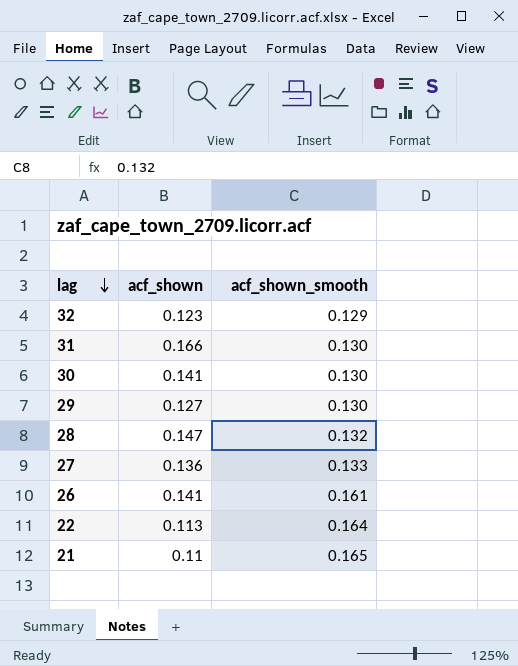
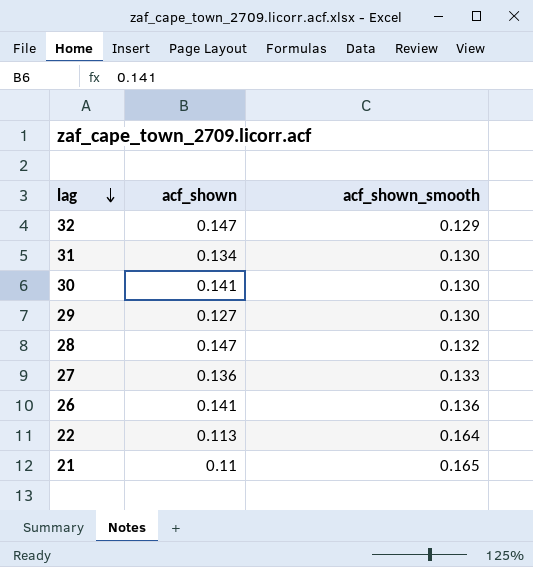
32 | acf_shown: 0.123 -> 0.147
31 | acf_shown: 0.166 -> 0.134
26 | acf_shown_smooth: 0.161 -> 0.136

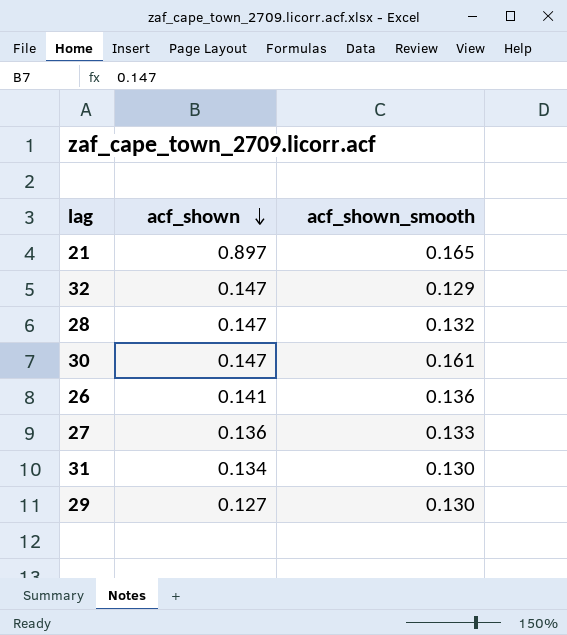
row order: lag descending -> acf_shown descending
row 22: 0.113 | 0.164 -> none
21 | acf_shown: 0.11 -> 0.897
30 | acf_shown: 0.141 -> 0.147
30 | acf_shown_smooth: 0.130 -> 0.161

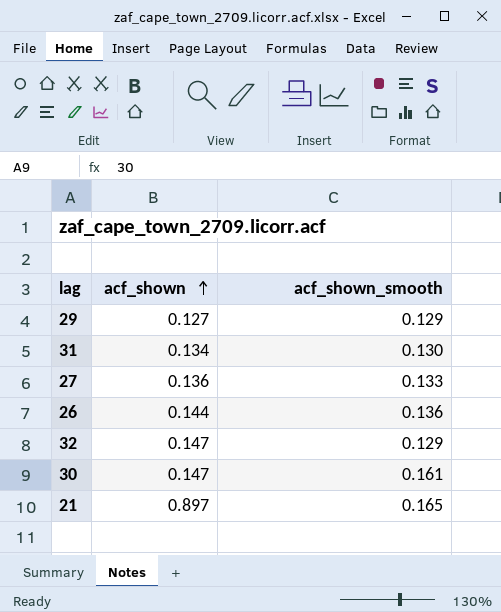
row order: acf_shown descending -> acf_shown ascending
row 28: 0.147 | 0.132 -> none
29 | acf_shown_smooth: 0.130 -> 0.129
26 | acf_shown: 0.141 -> 0.144

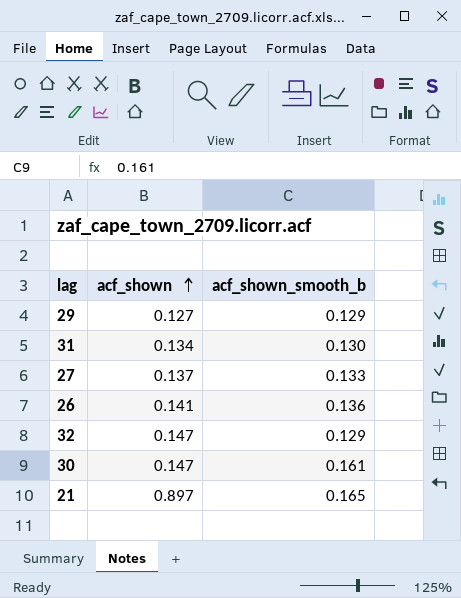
column name: acf_shown_smooth -> acf_shown_smooth_b
27 | acf_shown: 0.136 -> 0.137
26 | acf_shown: 0.144 -> 0.141

